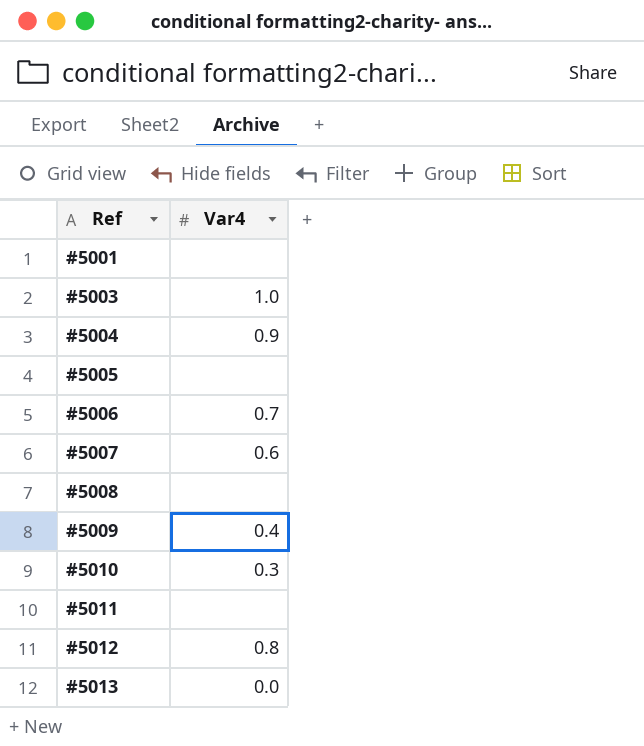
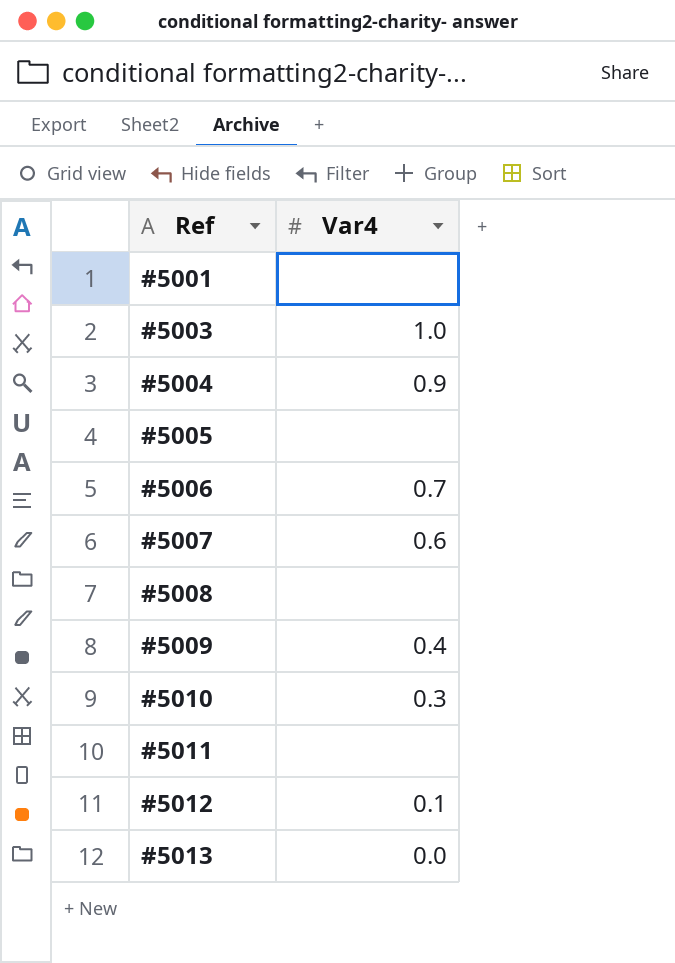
#5012 | Var4: 0.8 -> 0.1

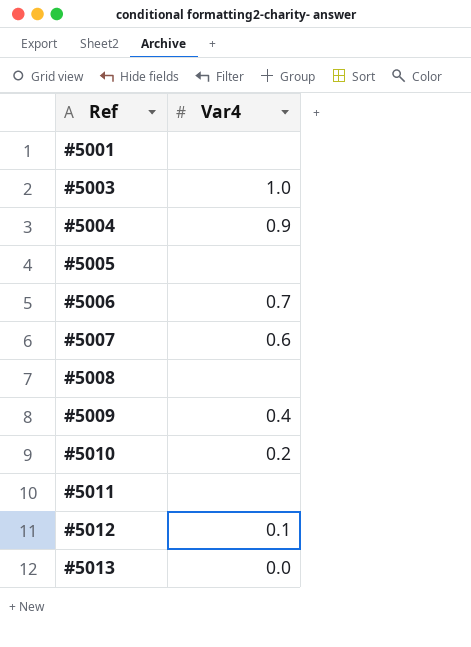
#5010 | Var4: 0.3 -> 0.2

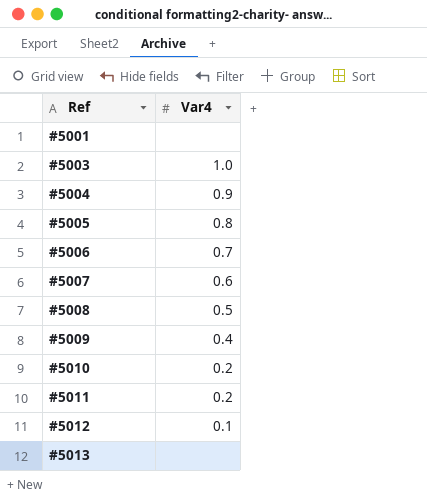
#5005 | Var4: none -> 0.8
#5008 | Var4: none -> 0.5
#5011 | Var4: none -> 0.2
#5013 | Var4: 0.0 -> none

